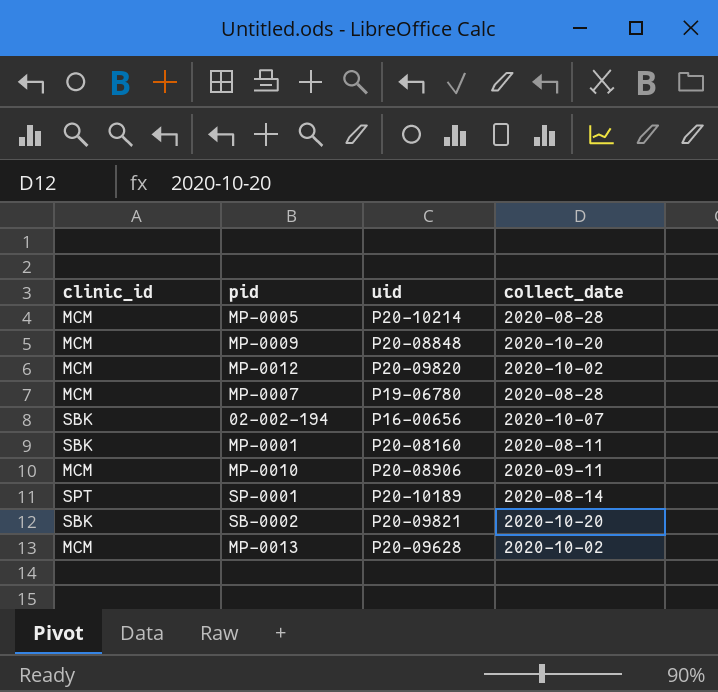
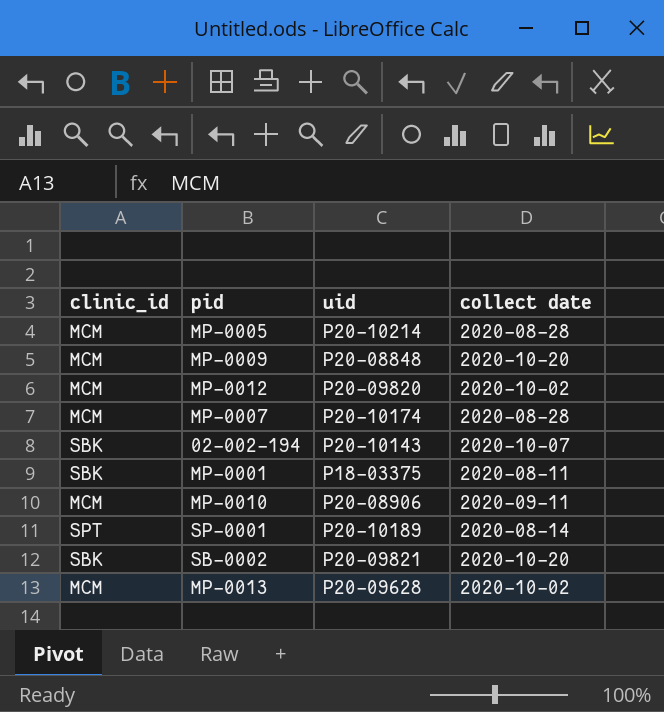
column name: collect_date -> collect date
MP-0007 | uid: P19-06780 -> P20-10174
02-002-194 | uid: P16-00656 -> P20-10143
MP-0001 | uid: P20-08160 -> P18-03375

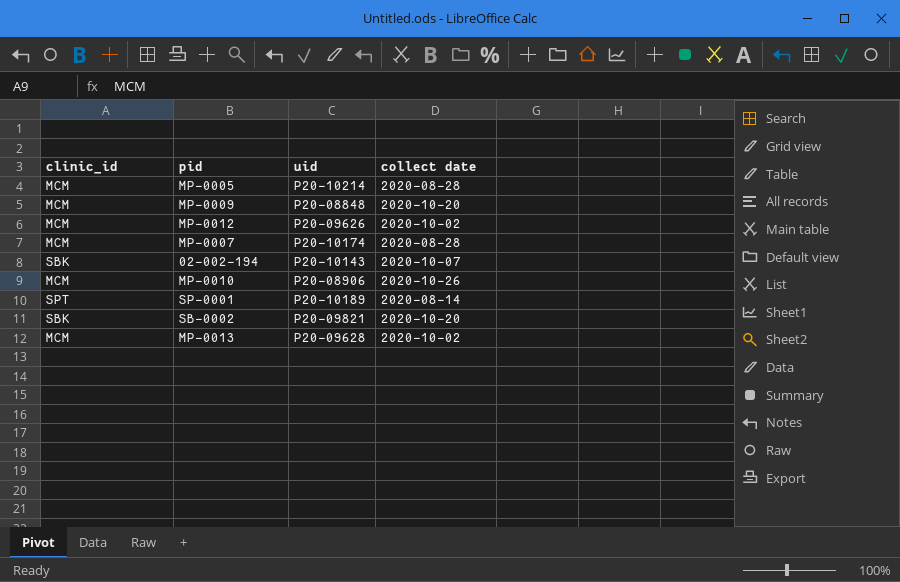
row MP-0001: SBK | P18-03375 | 2020-08-11 -> none
MP-0012 | uid: P20-09820 -> P20-09626
MP-0010 | collect date: 2020-09-11 -> 2020-10-26

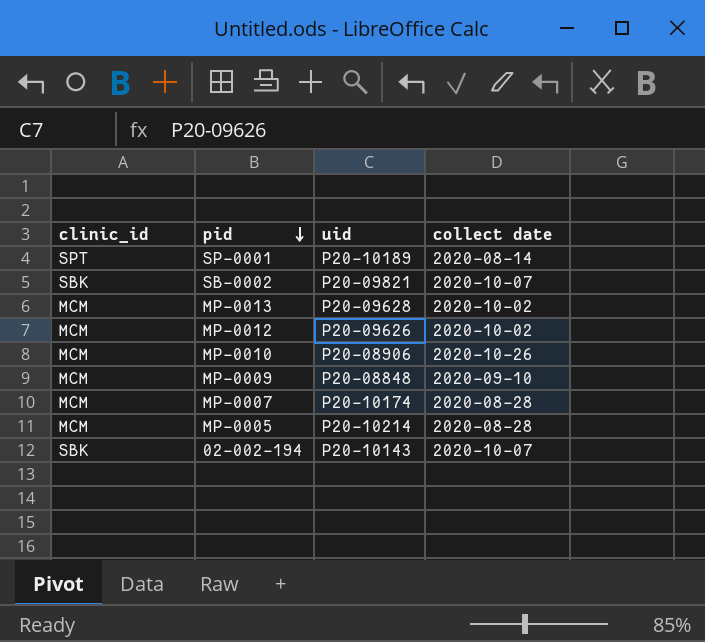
row order: none -> pid descending
SB-0002 | collect date: 2020-10-20 -> 2020-10-07
MP-0009 | collect date: 2020-10-20 -> 2020-09-10

